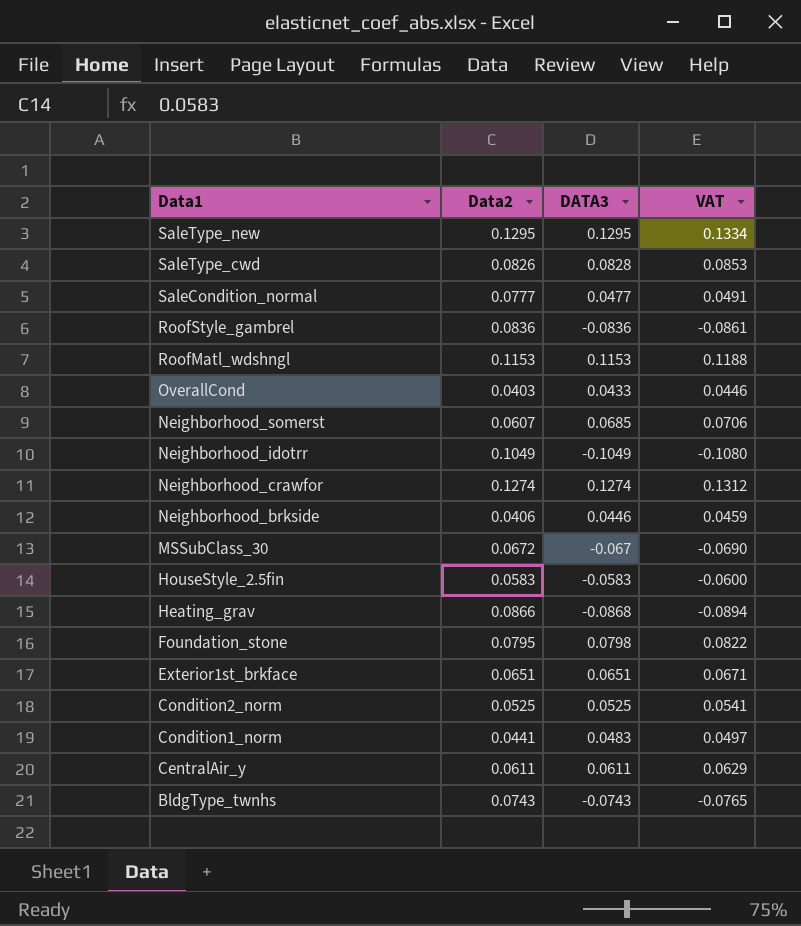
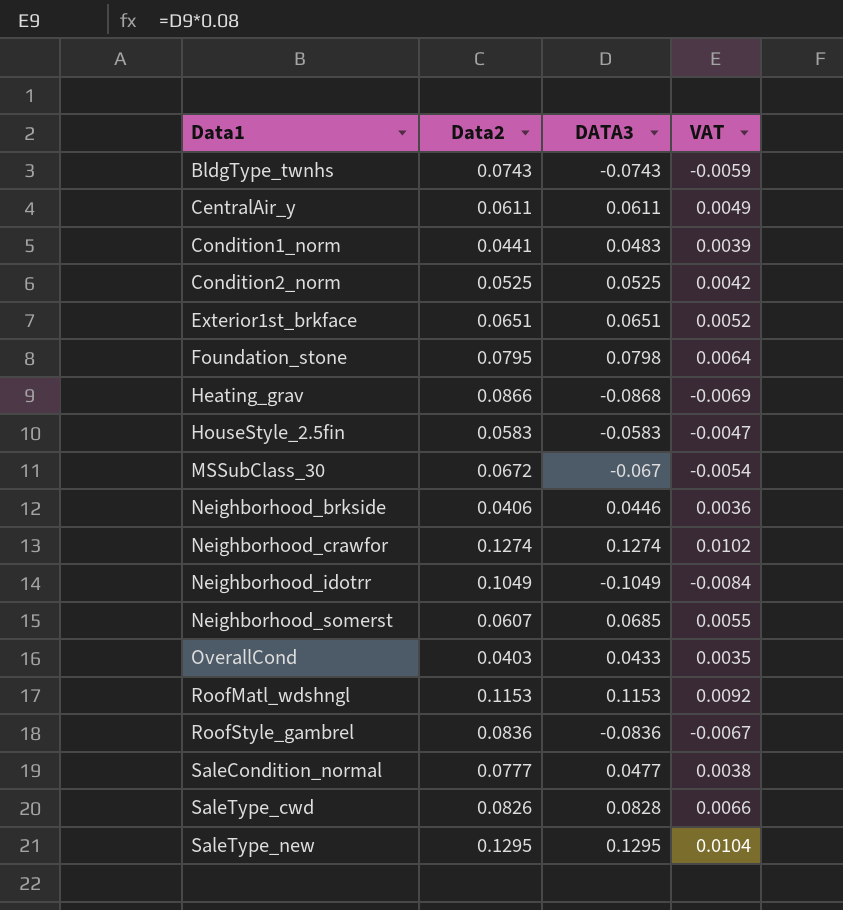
row order: Data1 descending -> Data1 ascending
column VAT | formula: [DATA3] * 1.03 -> [DATA3] * 0.08

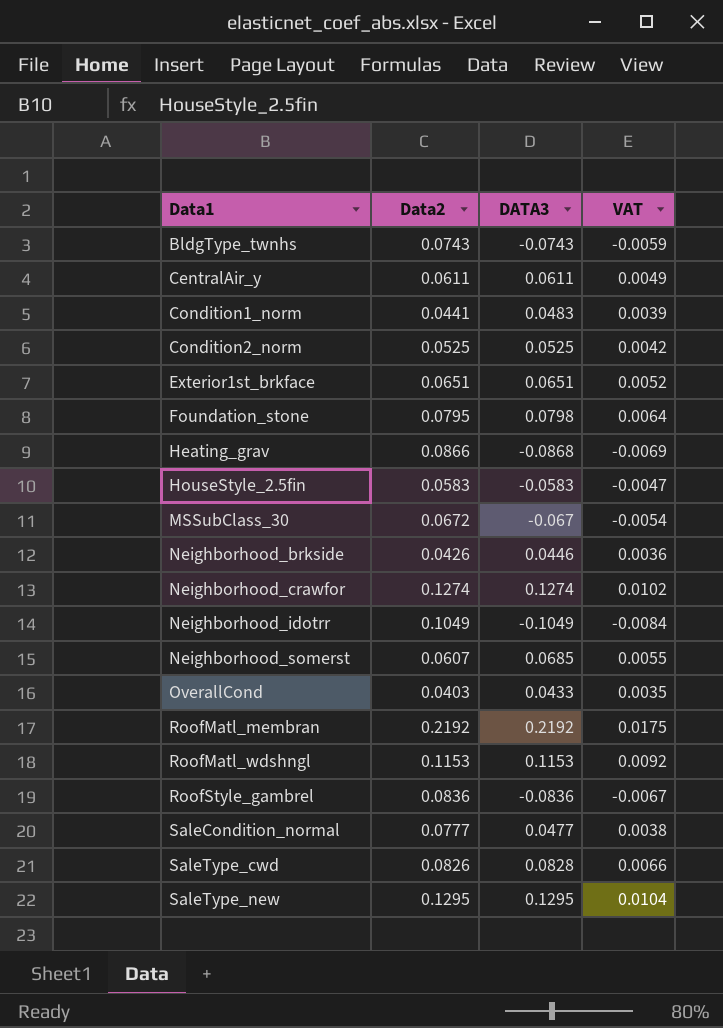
Neighborhood_brkside | Data2: 0.0406 -> 0.0426
row RoofMatl_membran: none -> 0.2192 | 0.2192 | 0.0175

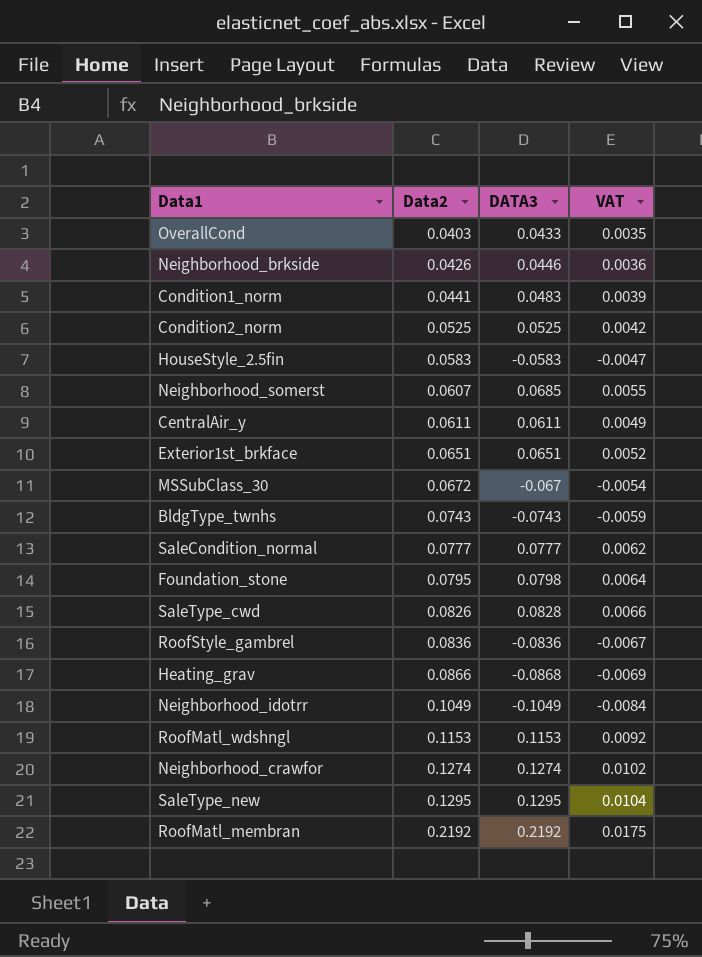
row order: Data1 ascending -> Data2 ascending
SaleCondition_normal | DATA3: 0.0477 -> 0.0777
SaleCondition_normal | VAT: 0.0038 -> 0.0062

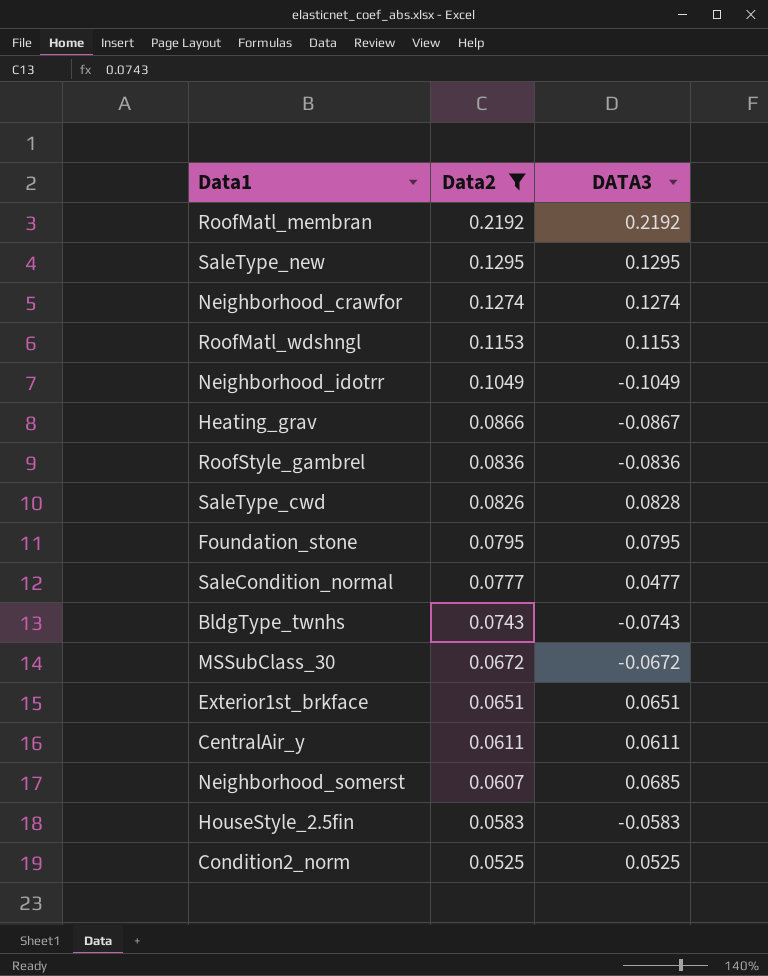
filter: none -> Data2 >= 0.0525
row order: Data2 ascending -> Data2 descending
column VAT | formula: [DATA3] * 0.08 -> none
Heating_grav | DATA3: -0.0868 -> -0.0867
Foundation_stone | DATA3: 0.0798 -> 0.0795
SaleCondition_normal | DATA3: 0.0777 -> 0.0477
MSSubClass_30 | DATA3: -0.067 -> -0.0672

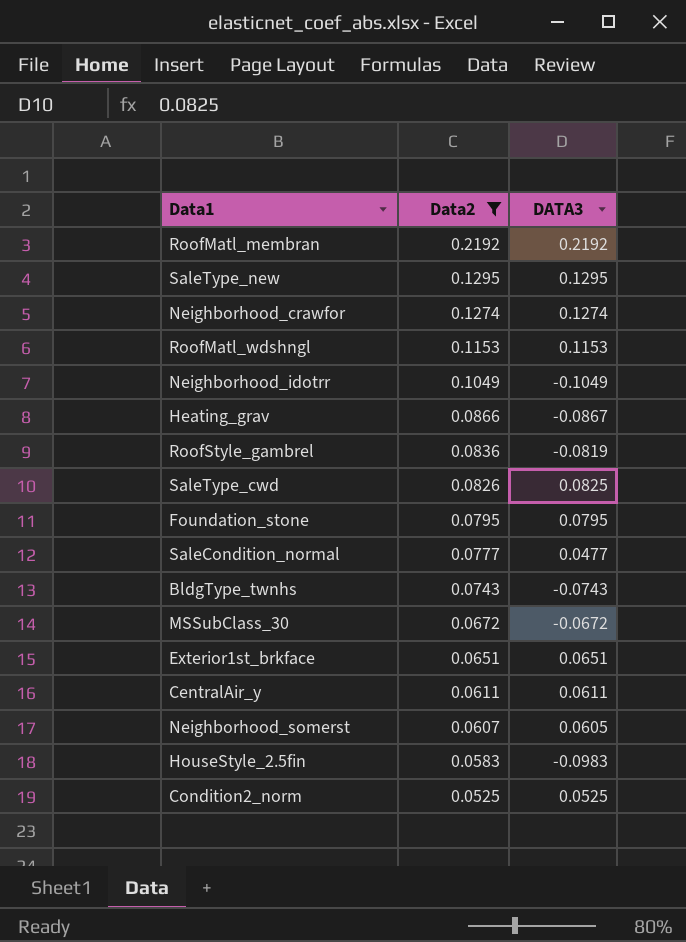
RoofStyle_gambrel | DATA3: -0.0836 -> -0.0819
SaleType_cwd | DATA3: 0.0828 -> 0.0825
Neighborhood_somerst | DATA3: 0.0685 -> 0.0605
HouseStyle_2.5fin | DATA3: -0.0583 -> -0.0983

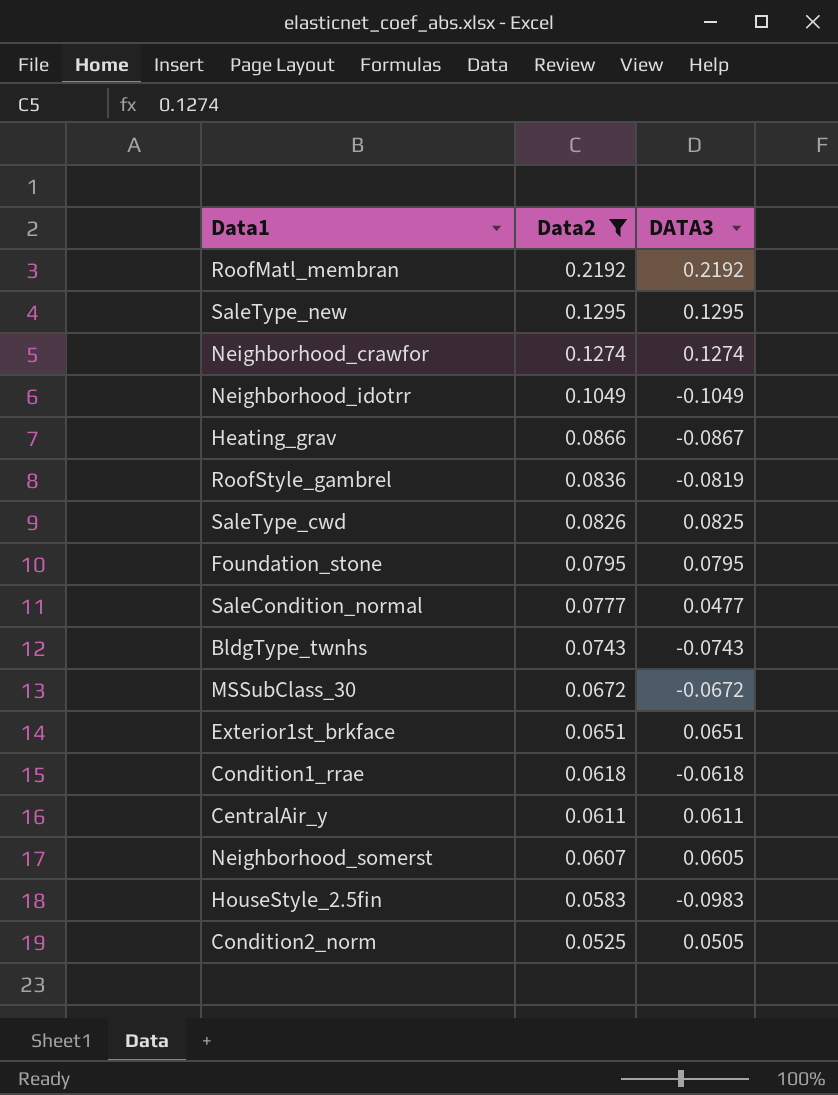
row RoofMatl_wdshngl: 0.1153 | 0.1153 -> none
row Condition1_rrae: none -> 0.0618 | -0.0618
Condition2_norm | DATA3: 0.0525 -> 0.0505

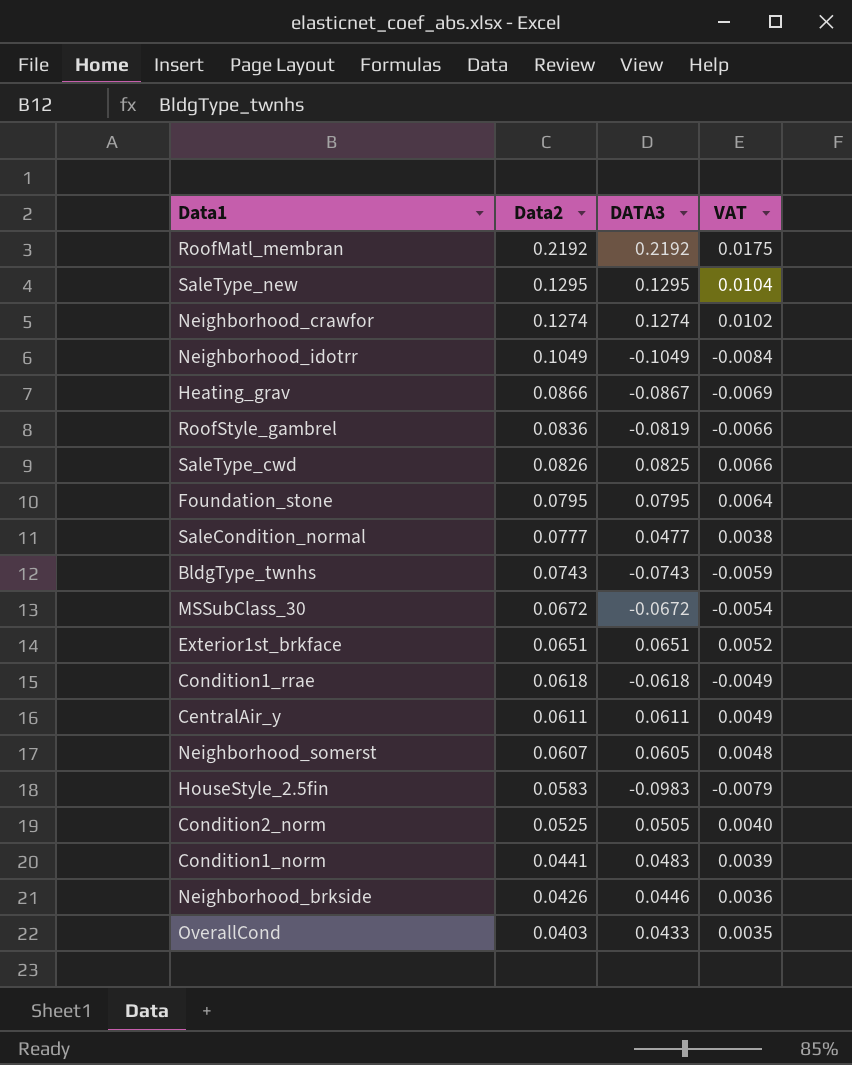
filter: Data2 >= 0.0525 -> none
column VAT | formula: none -> [DATA3] * 0.08

